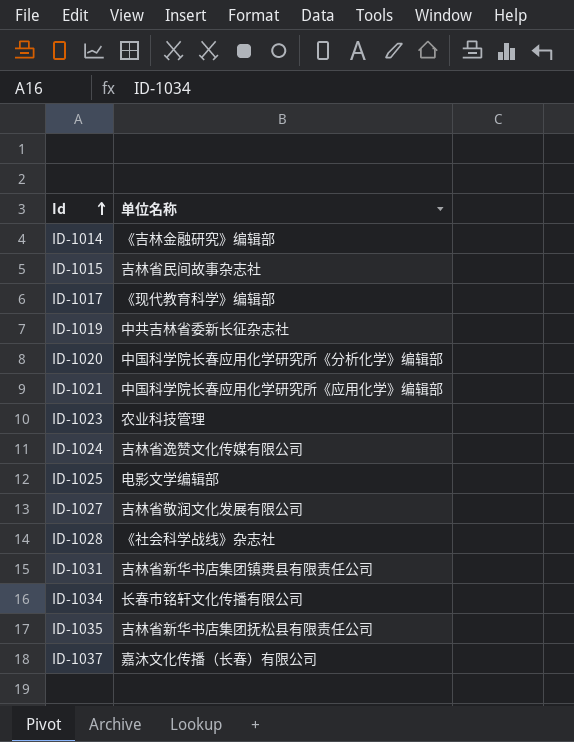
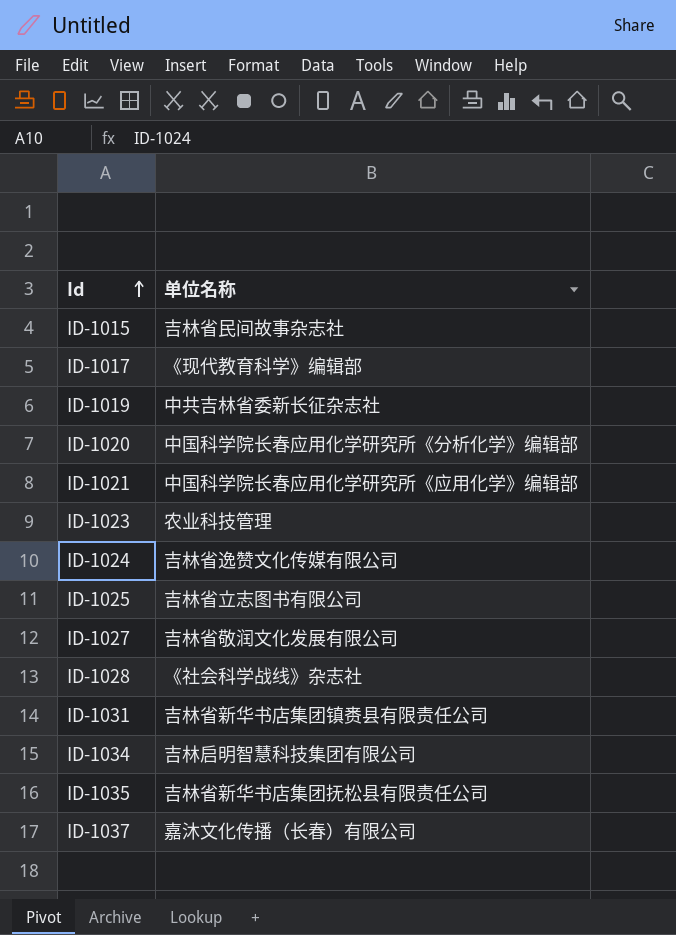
row ID-1014: 《吉林金融研究》编辑部 -> none
ID-1025 | 单位名称: 电影文学编辑部 -> 吉林省立志图书有限公司
ID-1034 | 单位名称: 长春市铭轩文化传播有限公司 -> 吉林启明智慧科技集团有限公司

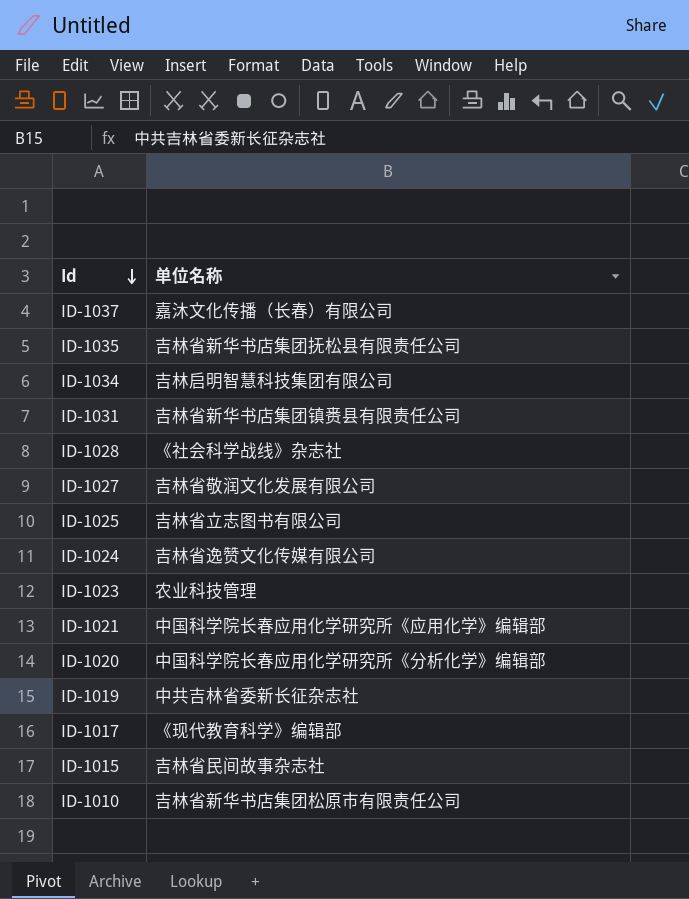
row order: Id ascending -> Id descending
row ID-1010: none -> 吉林省新华书店集团松原市有限责任公司

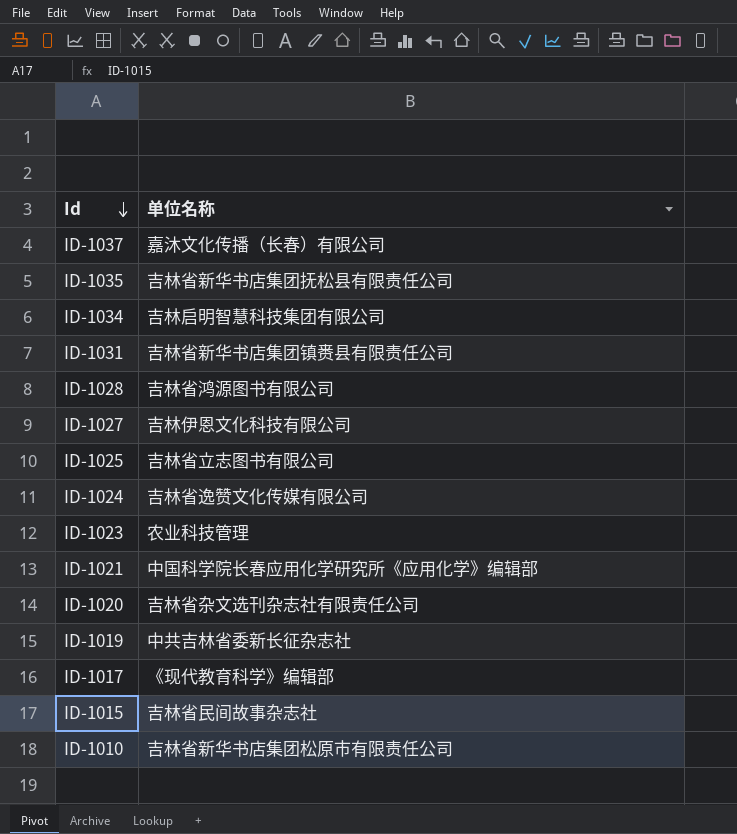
ID-1028 | 单位名称: 《社会科学战线》杂志社 -> 吉林省鸿源图书有限公司
ID-1027 | 单位名称: 吉林省敬润文化发展有限公司 -> 吉林伊恩文化科技有限公司
ID-1020 | 单位名称: 中国科学院长春应用化学研究所《分析化学》编辑部 -> 吉林省杂文选刊杂志社有限责任公司

